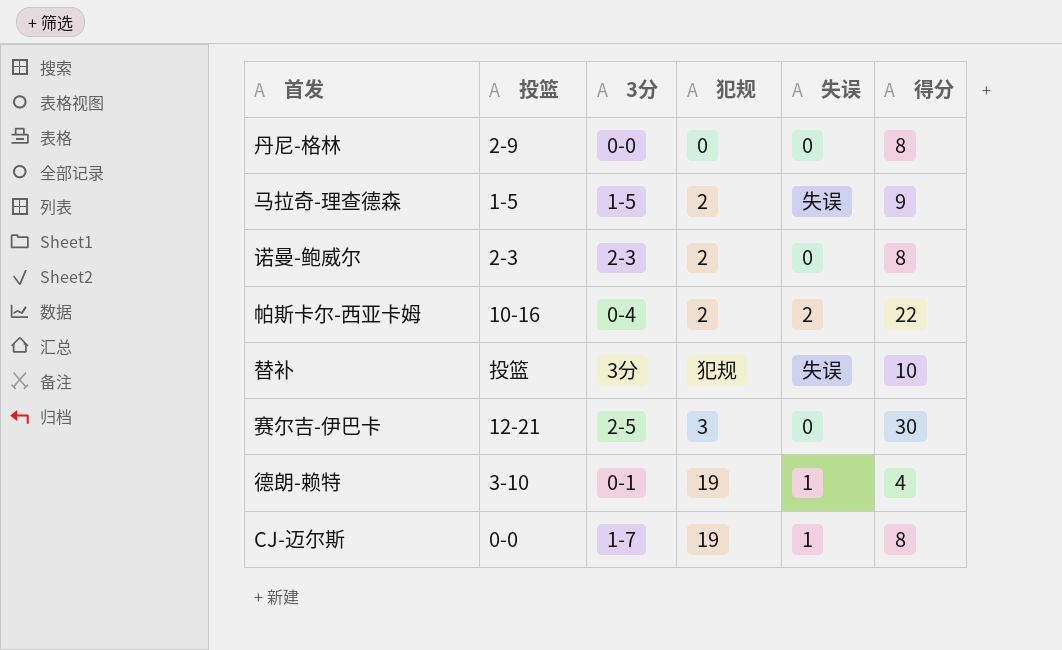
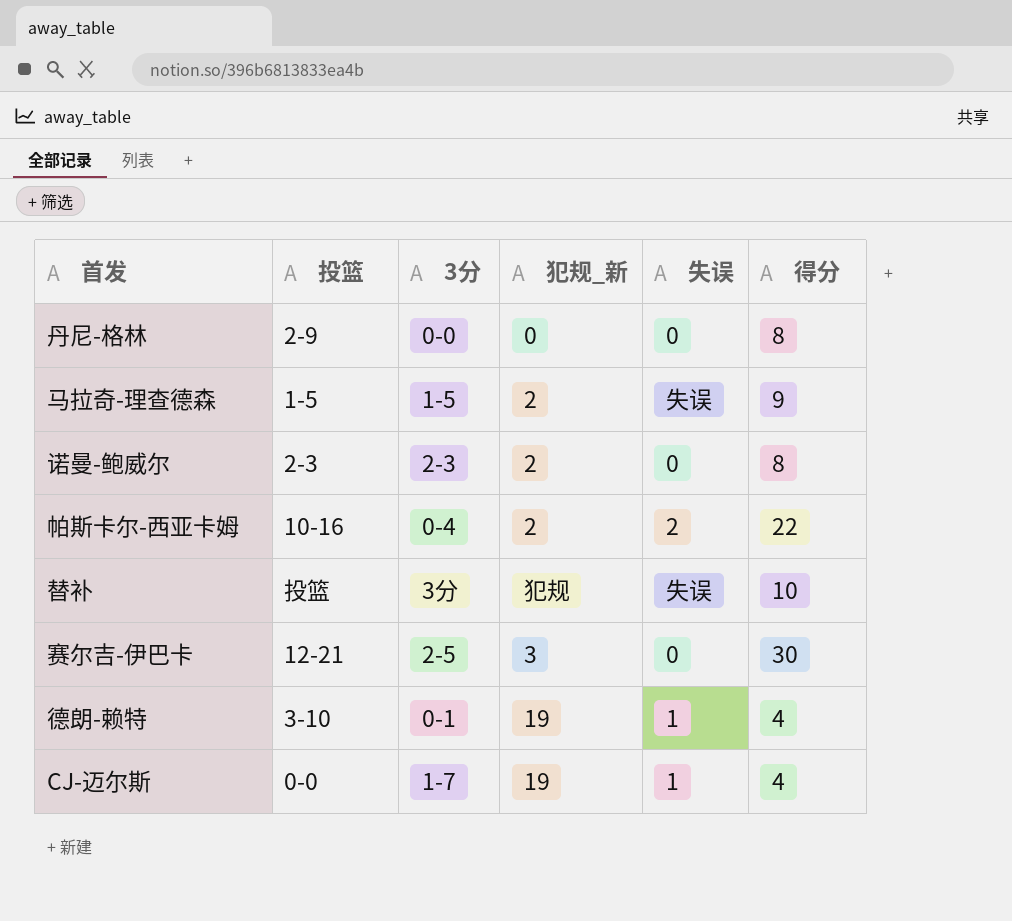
column name: 犯规 -> 犯规_新
CJ-迈尔斯 | 得分: 8 -> 4

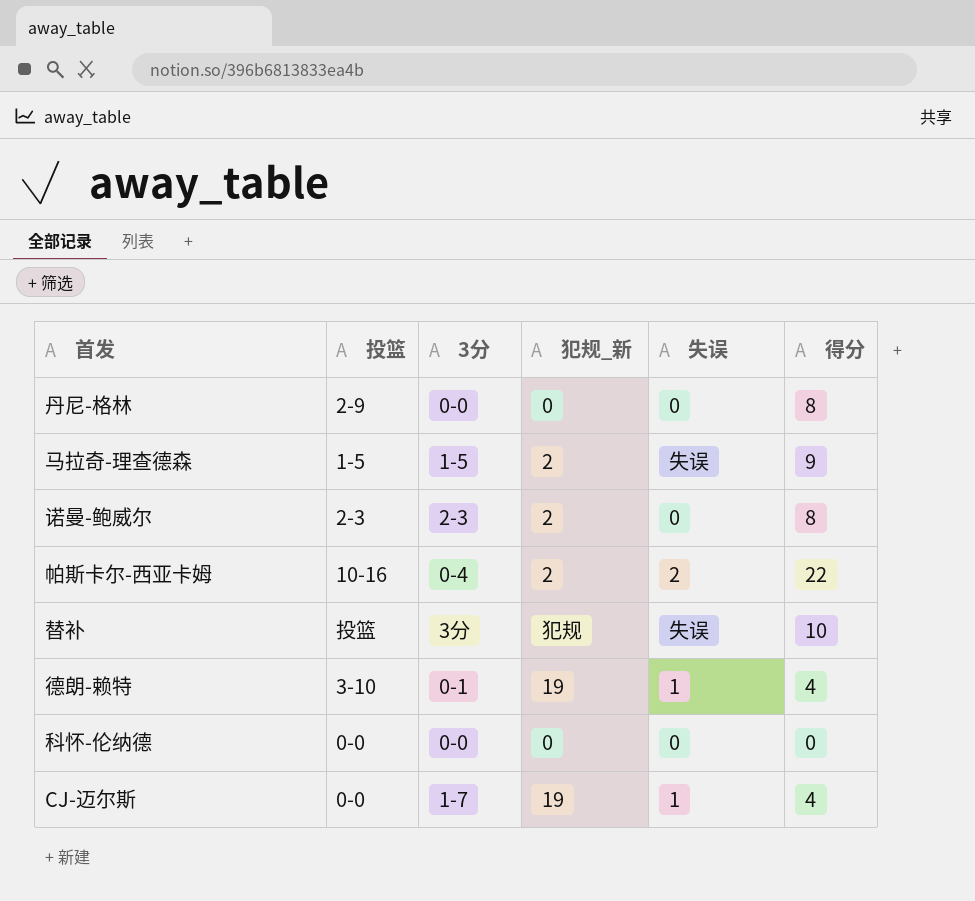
row 赛尔吉-伊巴卡: 12-21 | 2-5 | 3 | 0 | 30 -> none
row 科怀-伦纳德: none -> 0-0 | 0-0 | 0 | 0 | 0

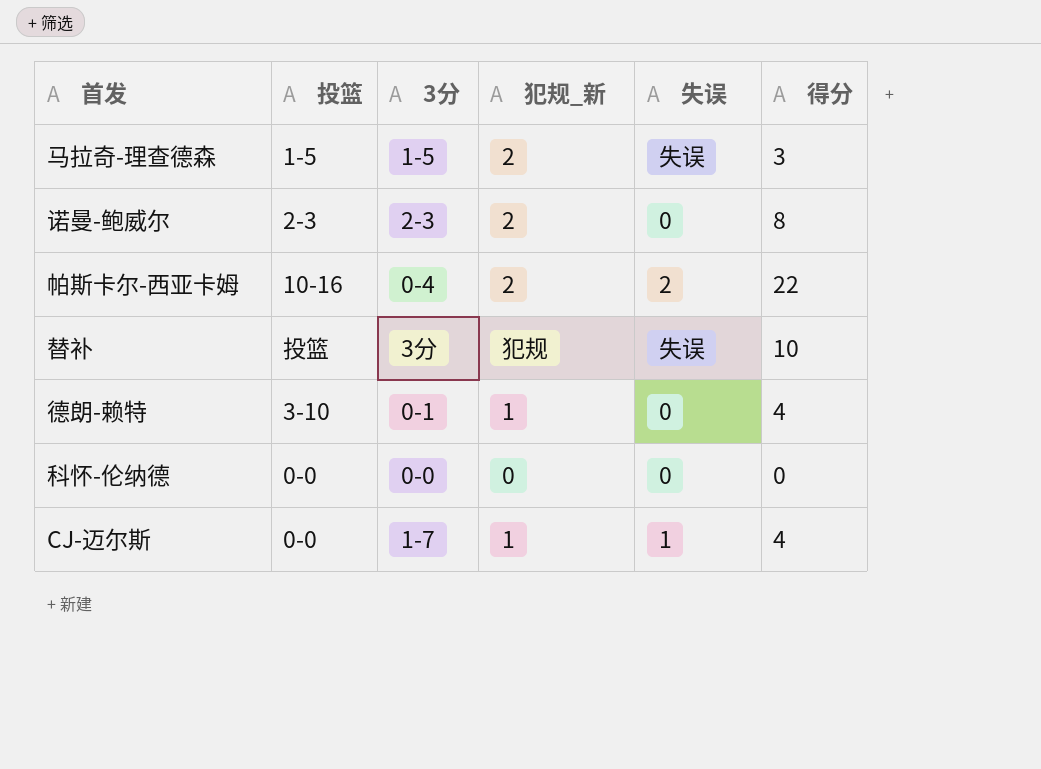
row 丹尼-格林: 2-9 | 0-0 | 0 | 0 | 8 -> none
马拉奇-理查德森 | 得分: 9 -> 3
德朗-赖特 | 犯规_新: 19 -> 1
德朗-赖特 | 失误: 1 -> 0
CJ-迈尔斯 | 犯规_新: 19 -> 1

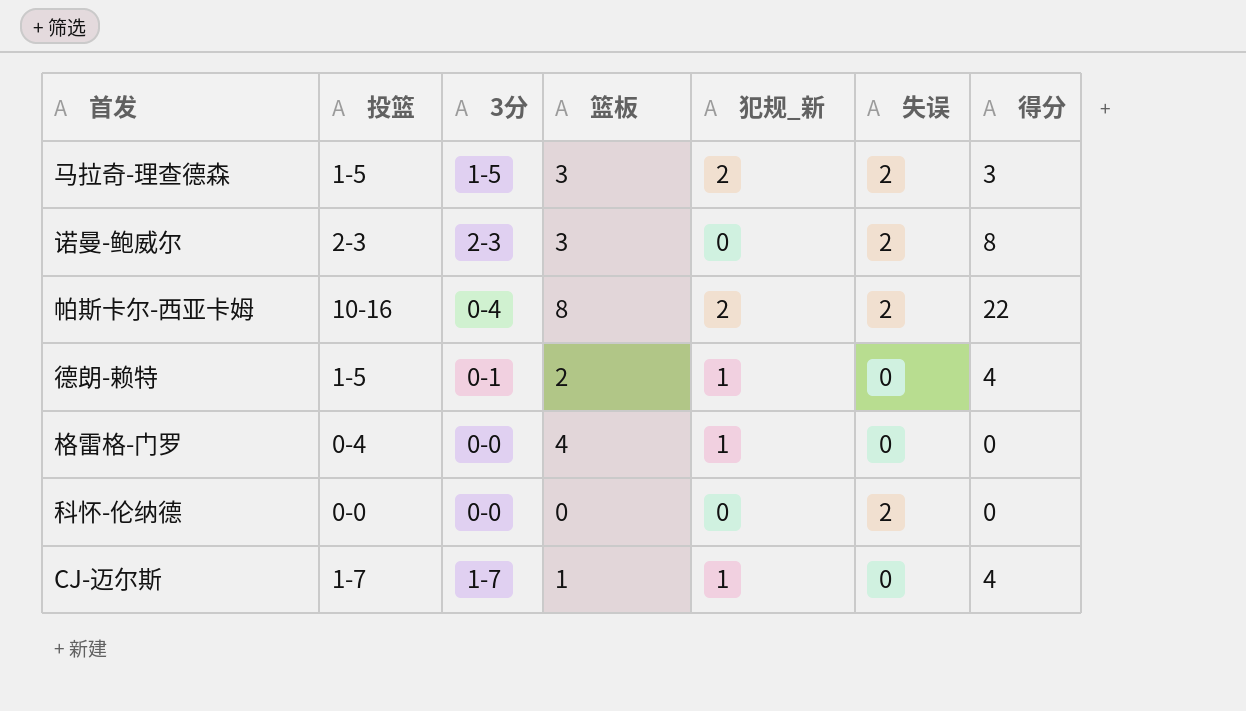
column 篮板 | position: none -> 4
row 替补: 投篮 | 3分 | 犯规 | 失误 | 10 -> none
马拉奇-理查德森 | 失误: 失误 -> 2
诺曼-鲍威尔 | 犯规_新: 2 -> 0
诺曼-鲍威尔 | 失误: 0 -> 2
德朗-赖特 | 投篮: 3-10 -> 1-5
row 格雷格-门罗: none -> 0-4 | 0-0 | 4 | 1 | 0 | 0
科怀-伦纳德 | 失误: 0 -> 2
CJ-迈尔斯 | 投篮: 0-0 -> 1-7
CJ-迈尔斯 | 失误: 1 -> 0

